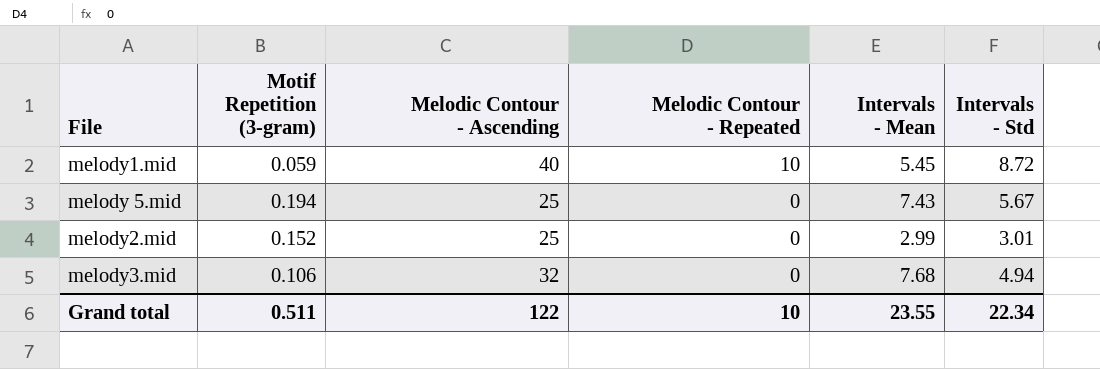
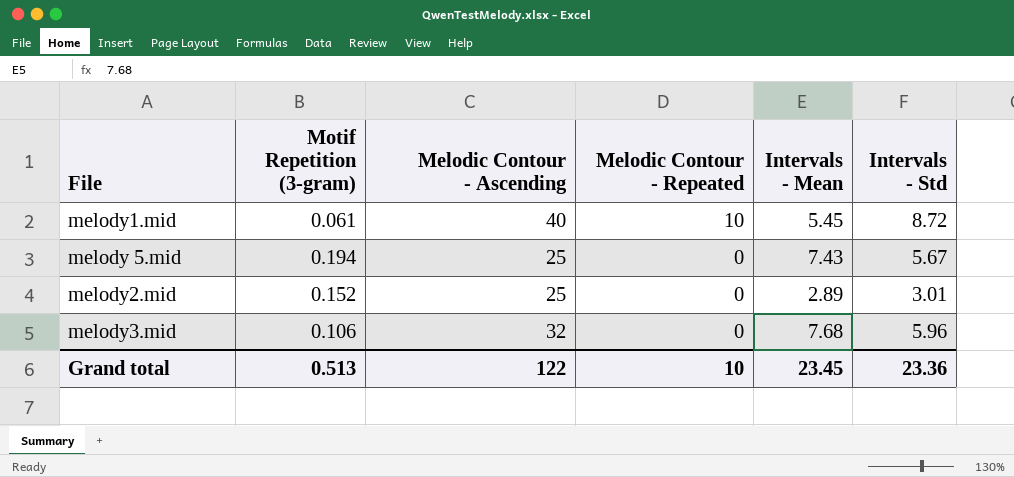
melody1.mid | Motif Repetition (3-gram): 0.059 -> 0.061
melody2.mid | Intervals - Mean: 2.99 -> 2.89
melody3.mid | Intervals - Std: 4.94 -> 5.96
Grand total | Motif Repetition (3-gram): 0.511 -> 0.513
Grand total | Intervals - Mean: 23.55 -> 23.45
Grand total | Intervals - Std: 22.34 -> 23.36

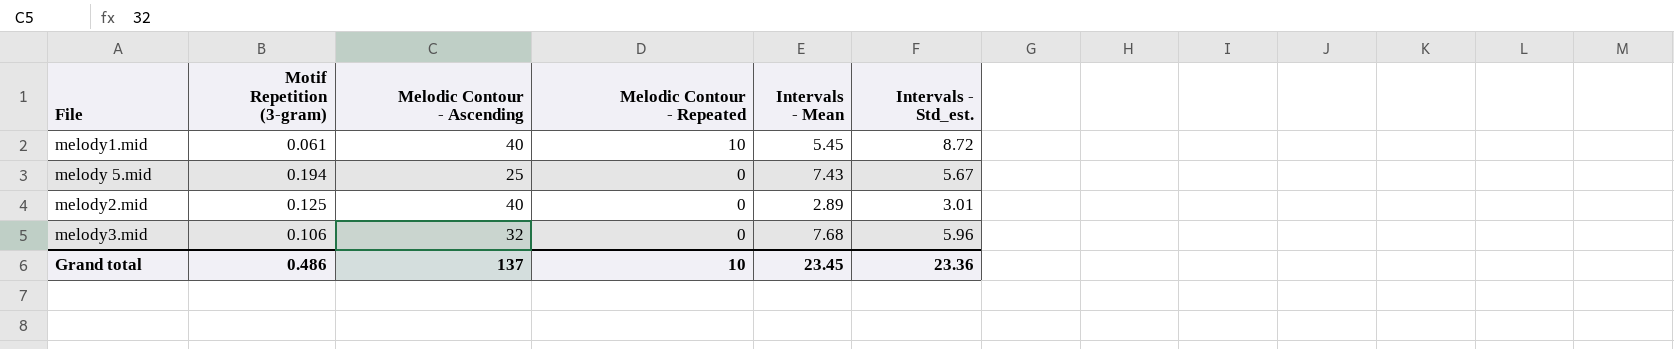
column name: Intervals - Std -> Intervals - Std_est.
melody2.mid | Motif Repetition (3-gram): 0.152 -> 0.125
melody2.mid | Melodic Contour - Ascending: 25 -> 40
Grand total | Motif Repetition (3-gram): 0.513 -> 0.486
Grand total | Melodic Contour - Ascending: 122 -> 137

